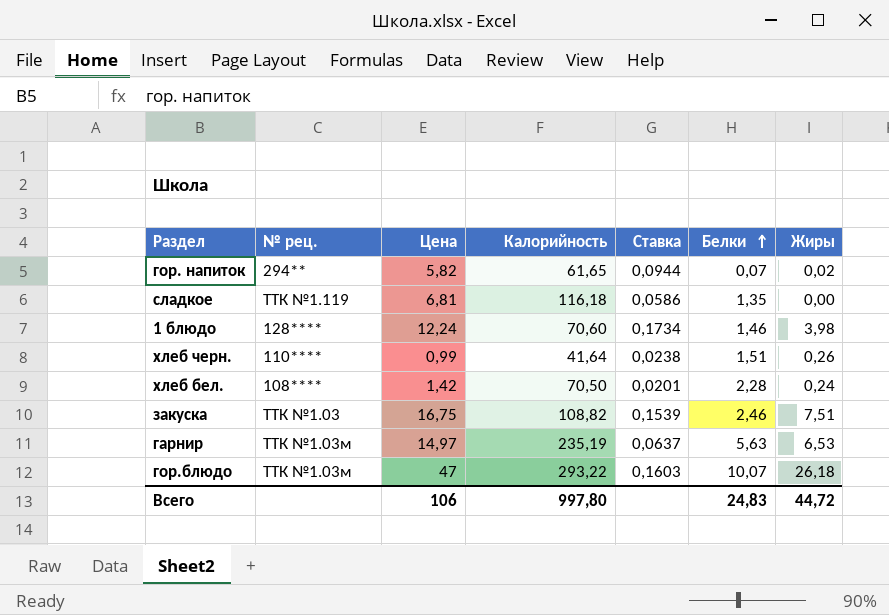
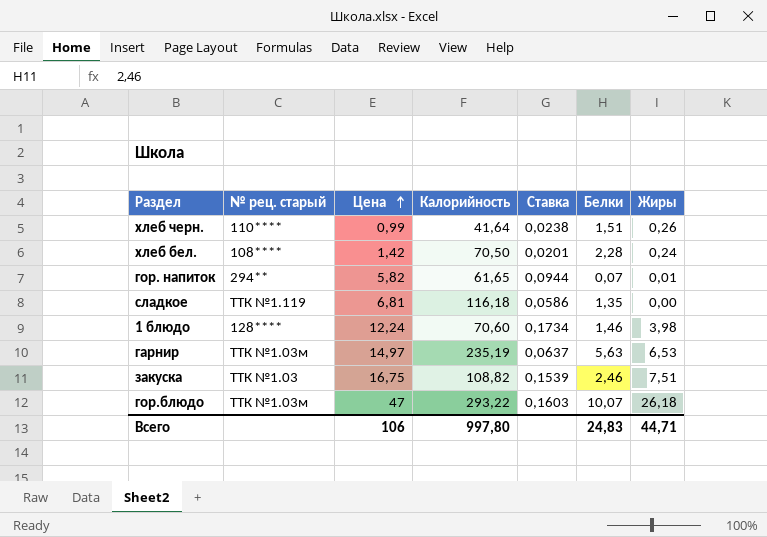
row order: Белки ascending -> Цена ascending
column name: № рец. -> № рец. старый
гор. напиток | Жиры: 0,02 -> 0,01
Всего | Жиры: 44,72 -> 44,71

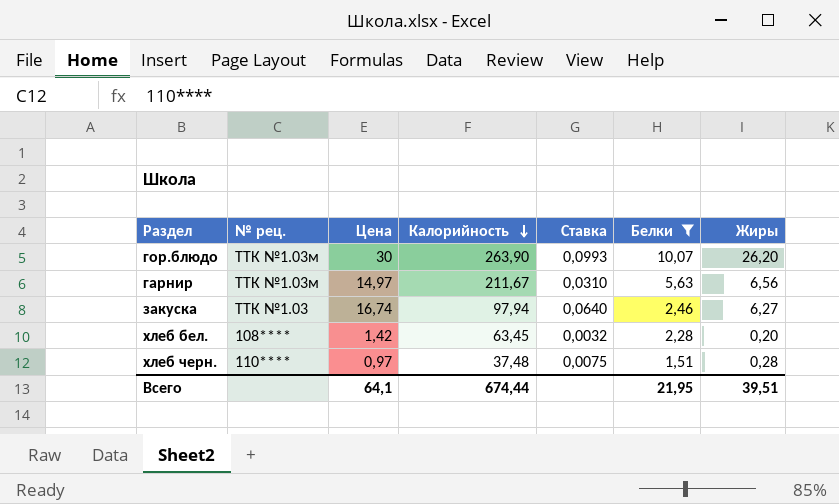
filter: none -> Белки >= 1,51
row order: Цена ascending -> Калорийность descending
column name: № рец. старый -> № рец.
column Ставка | formula: [Цена] / [Калорийность] -> [Жиры] / [Калорийность]
гор.блюдо | Цена: 47 -> 30
гор.блюдо | Калорийность: 293,22 -> 263,90
гор.блюдо | Жиры: 26,18 -> 26,20
гарнир | Калорийность: 235,19 -> 211,67
гарнир | Жиры: 6,53 -> 6,56
закуска | Цена: 16,75 -> 16,74
закуска | Калорийность: 108,82 -> 97,94
закуска | Жиры: 7,51 -> 6,27
хлеб бел. | Калорийность: 70,50 -> 63,45
хлеб бел. | Жиры: 0,24 -> 0,20
хлеб черн. | Цена: 0,99 -> 0,97
хлеб черн. | Калорийность: 41,64 -> 37,48
хлеб черн. | Жиры: 0,26 -> 0,28
Всего | Цена: 106 -> 64,1
Всего | Калорийность: 997,80 -> 674,44
Всего | Белки: 24,83 -> 21,95
Всего | Жиры: 44,71 -> 39,51

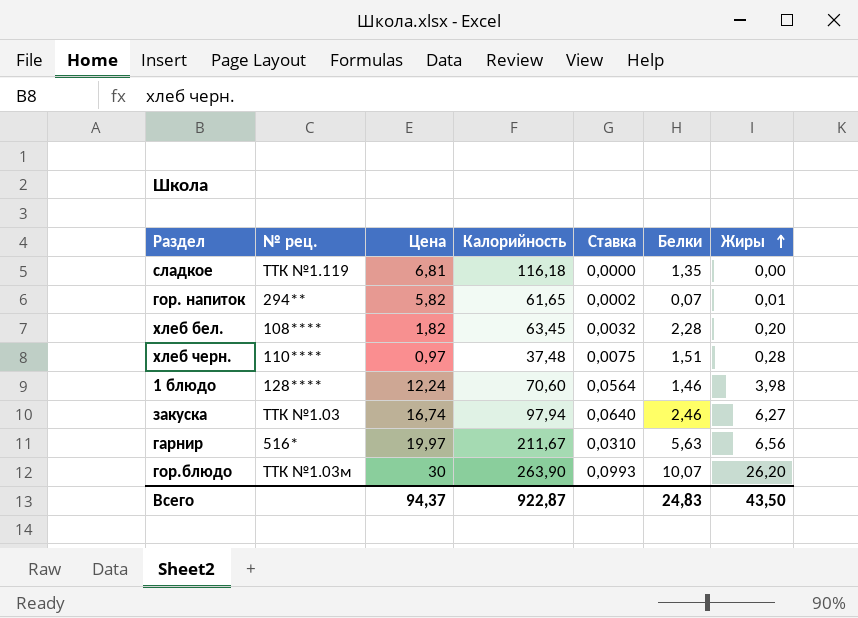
filter: Белки >= 1,51 -> none
row order: Калорийность descending -> Жиры ascending
хлеб бел. | Цена: 1,42 -> 1,82
гарнир | № рец.: ТТК №1.03м -> 516*
гарнир | Цена: 14,97 -> 19,97
Всего | Цена: 64,1 -> 94,37
Всего | Калорийность: 674,44 -> 922,87
Всего | Белки: 21,95 -> 24,83
Всего | Жиры: 39,51 -> 43,50

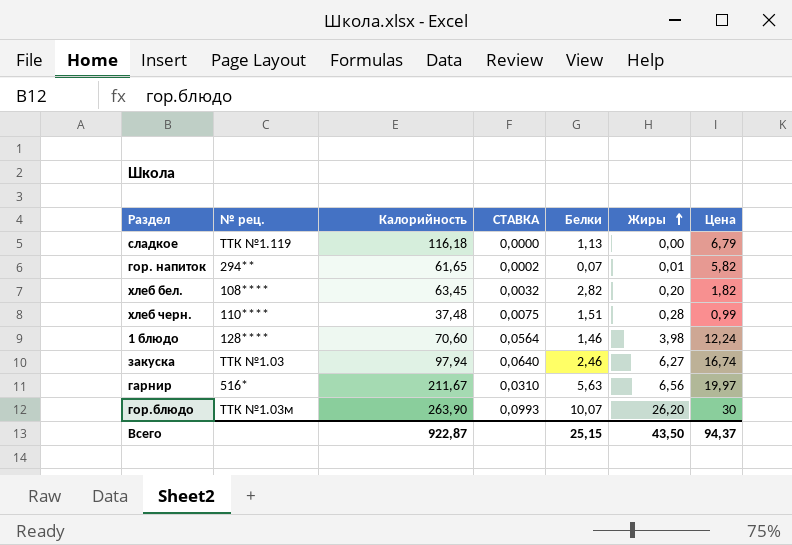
column name: Ставка -> СТАВКА
column Цена | position: 3 -> 7
сладкое | Белки: 1,35 -> 1,13
сладкое | Цена: 6,81 -> 6,79
хлеб бел. | Белки: 2,28 -> 2,82
хлеб черн. | Цена: 0,97 -> 0,99
Всего | Белки: 24,83 -> 25,15

